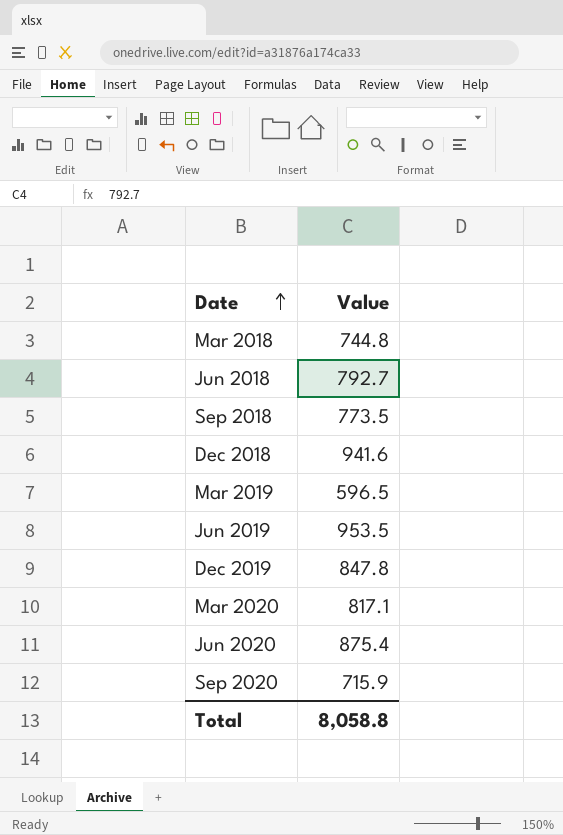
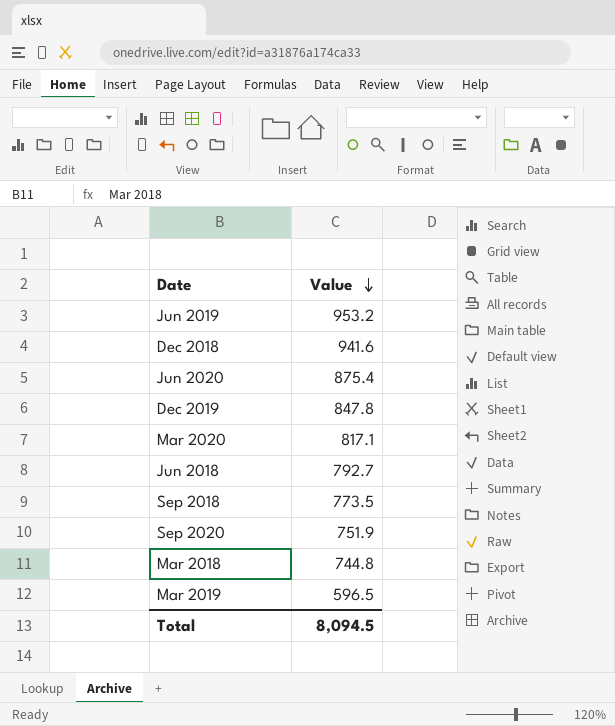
row order: Date ascending -> Value descending
Jun 2019 | Value: 953.5 -> 953.2
Sep 2020 | Value: 715.9 -> 751.9
Total | Value: 8,058.8 -> 8,094.5

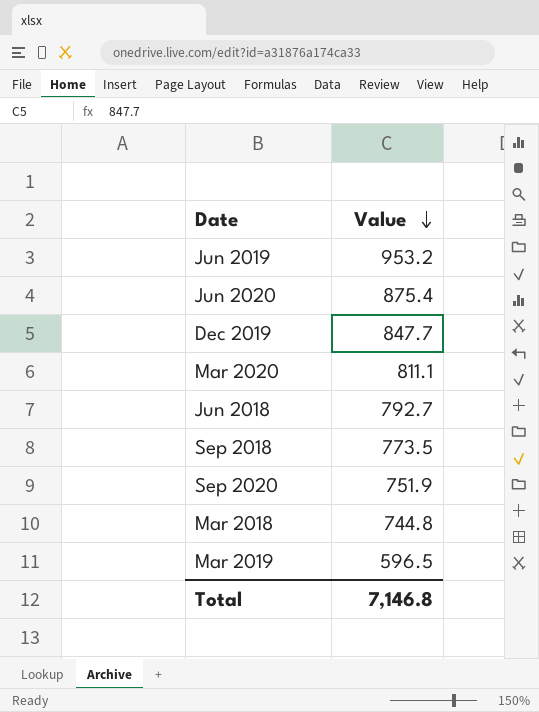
row Dec 2018: 941.6 -> none
Dec 2019 | Value: 847.8 -> 847.7
Mar 2020 | Value: 817.1 -> 811.1
Total | Value: 8,094.5 -> 7,146.8

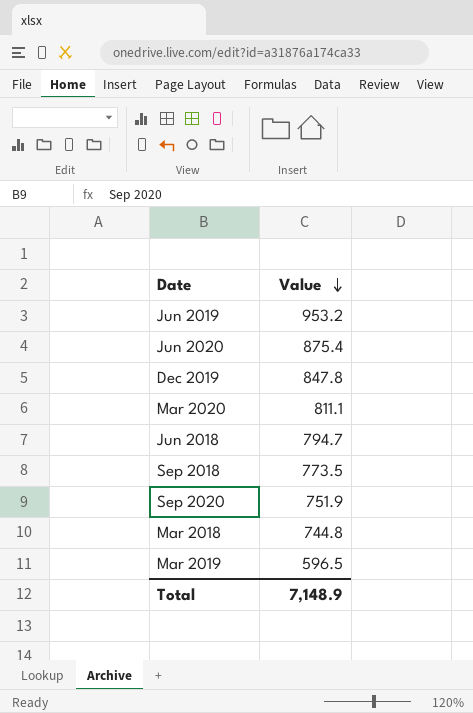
Dec 2019 | Value: 847.7 -> 847.8
Jun 2018 | Value: 792.7 -> 794.7
Total | Value: 7,146.8 -> 7,148.9

